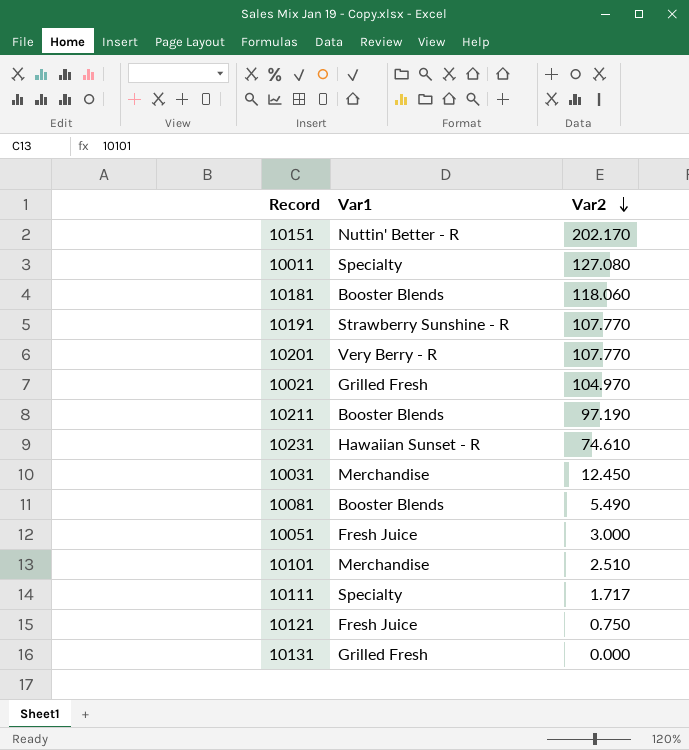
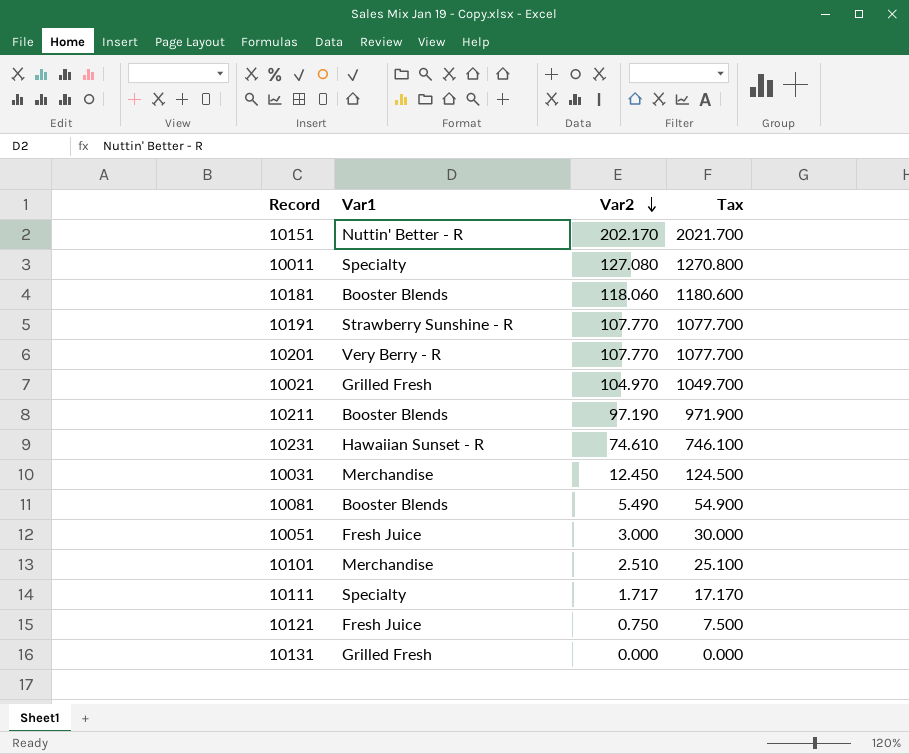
column Tax | formula: none -> [Var2] * 10

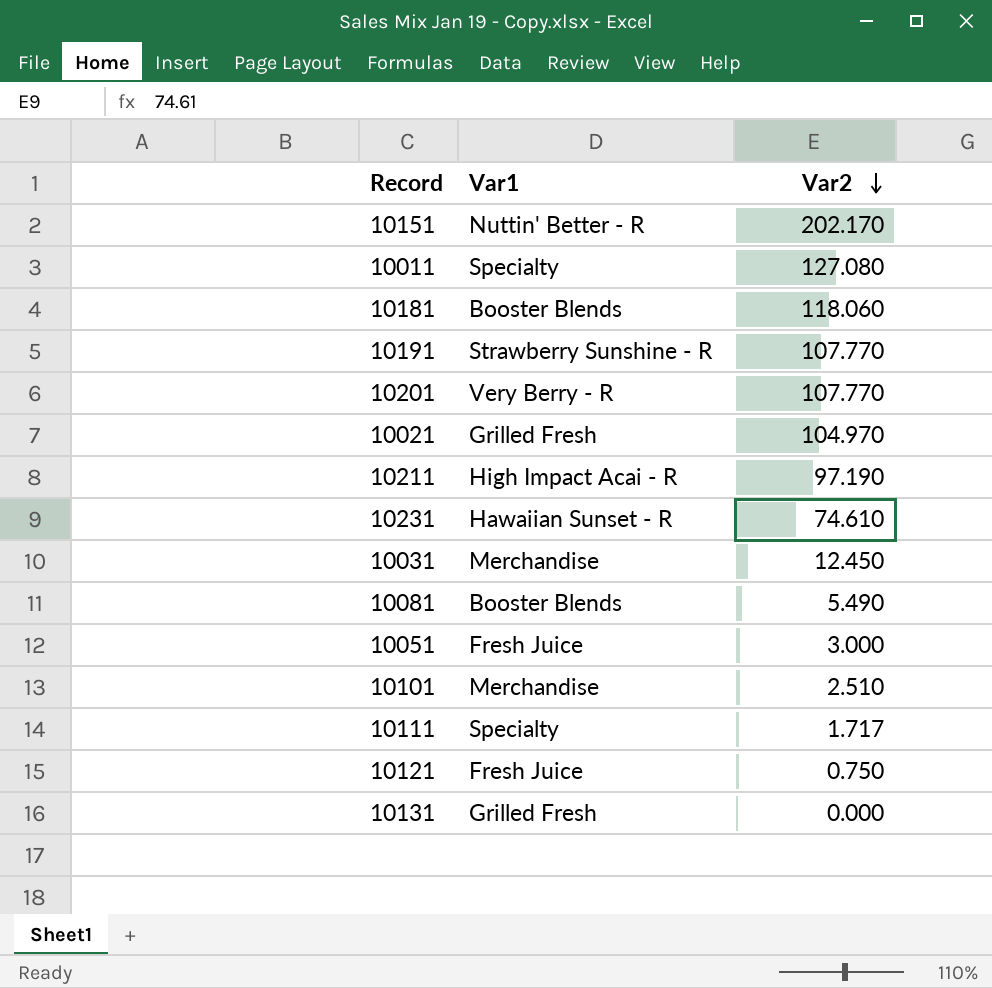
column Tax | formula: [Var2] * 10 -> none
10211 | Var1: Booster Blends -> High Impact Acai - R

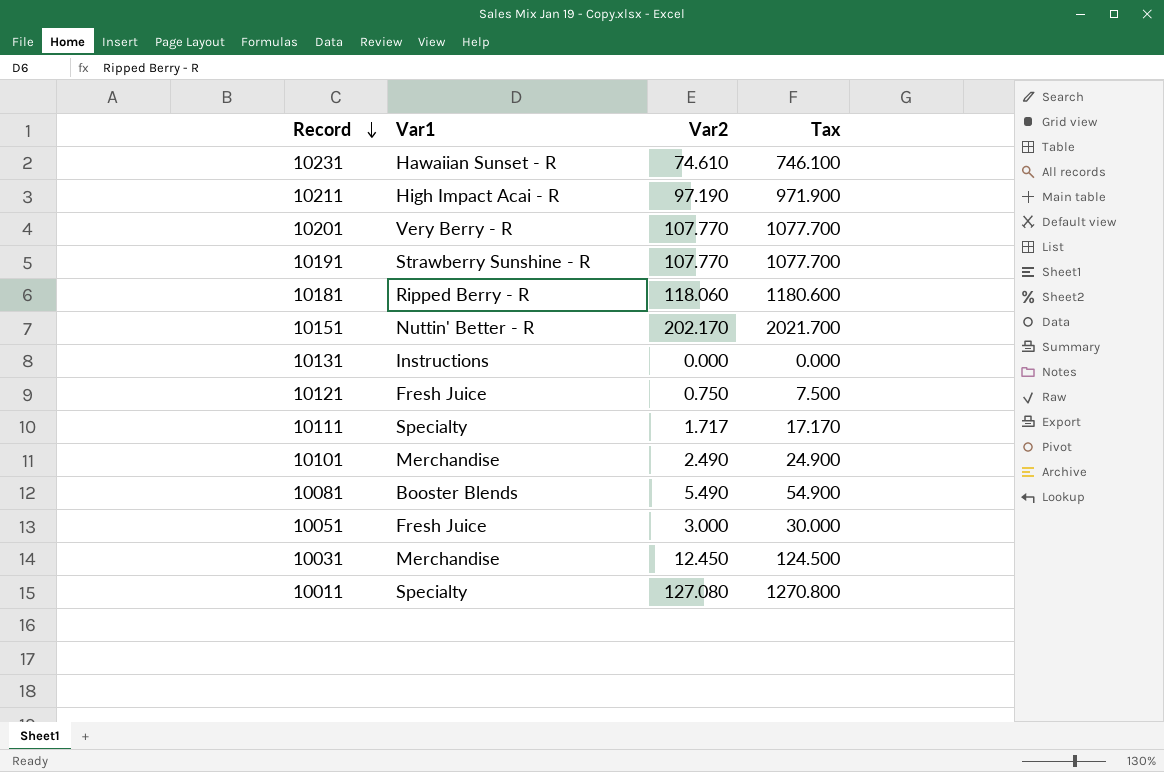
row order: Var2 descending -> Record descending
column Tax | formula: none -> [Var2] * 10
row 10021: Grilled Fresh | 104.970 -> none
10181 | Var1: Booster Blends -> Ripped Berry - R
10131 | Var1: Grilled Fresh -> Instructions
10101 | Var2: 2.510 -> 2.490

